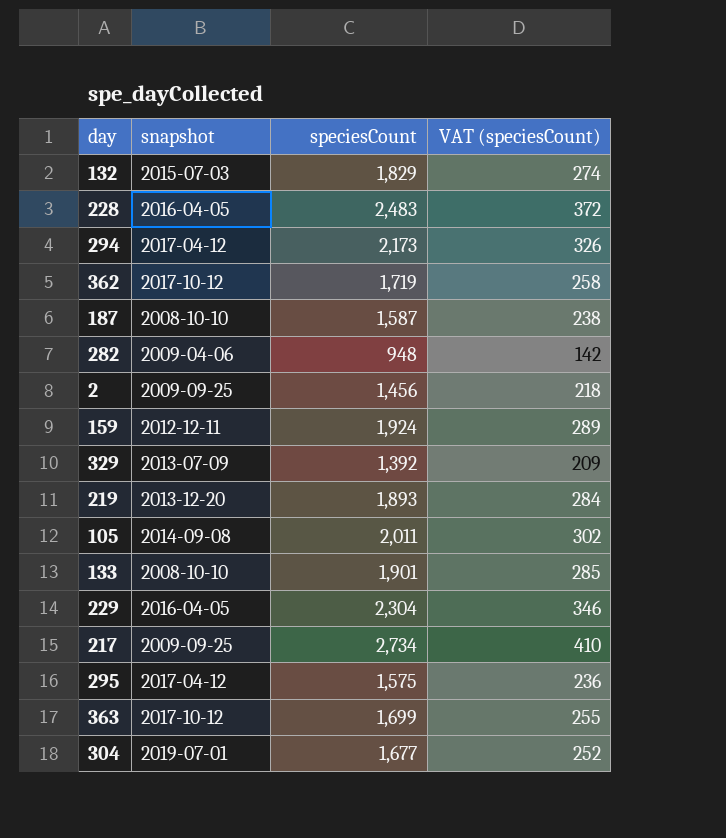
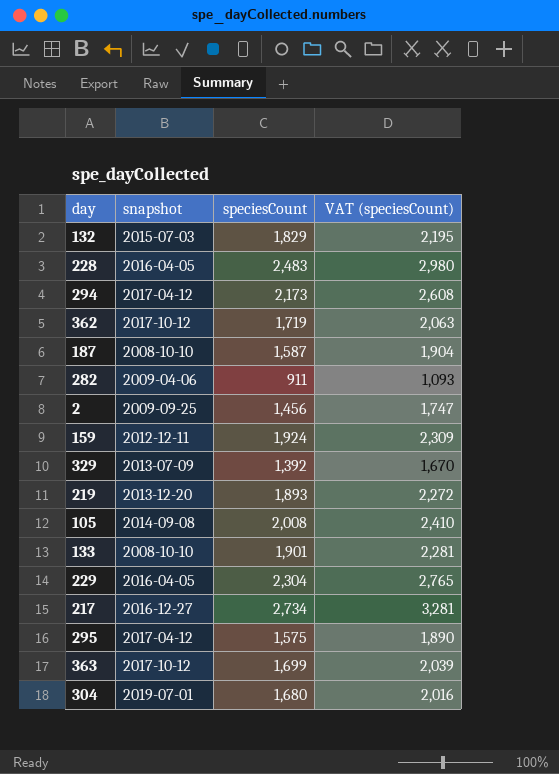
column VAT (speciesCount) | formula: [speciesCount] * 0.15 -> [speciesCount] * 1.2
282 | speciesCount: 948 -> 911
105 | speciesCount: 2,011 -> 2,008
217 | snapshot: 2009-09-25 -> 2016-12-27
304 | speciesCount: 1,677 -> 1,680

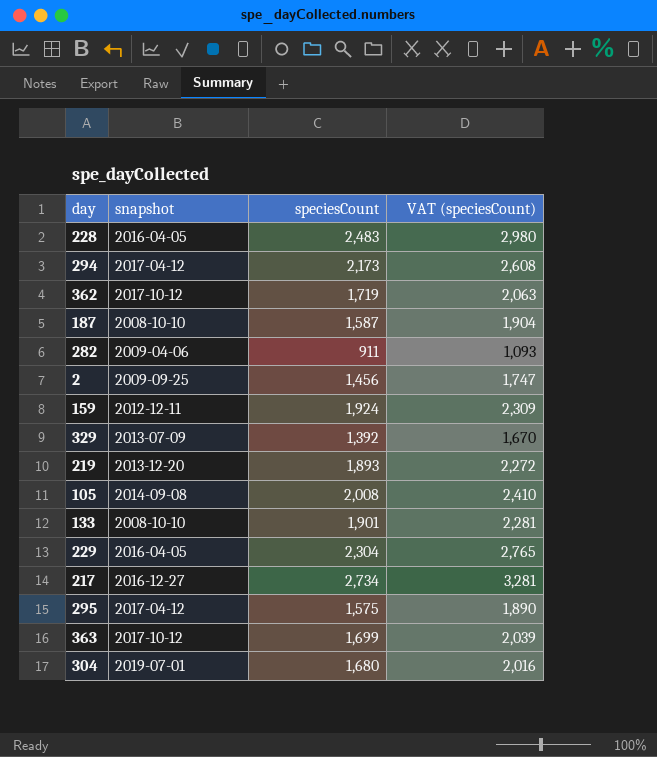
row 132: 2015-07-03 | 1,829 | 2,195 -> none

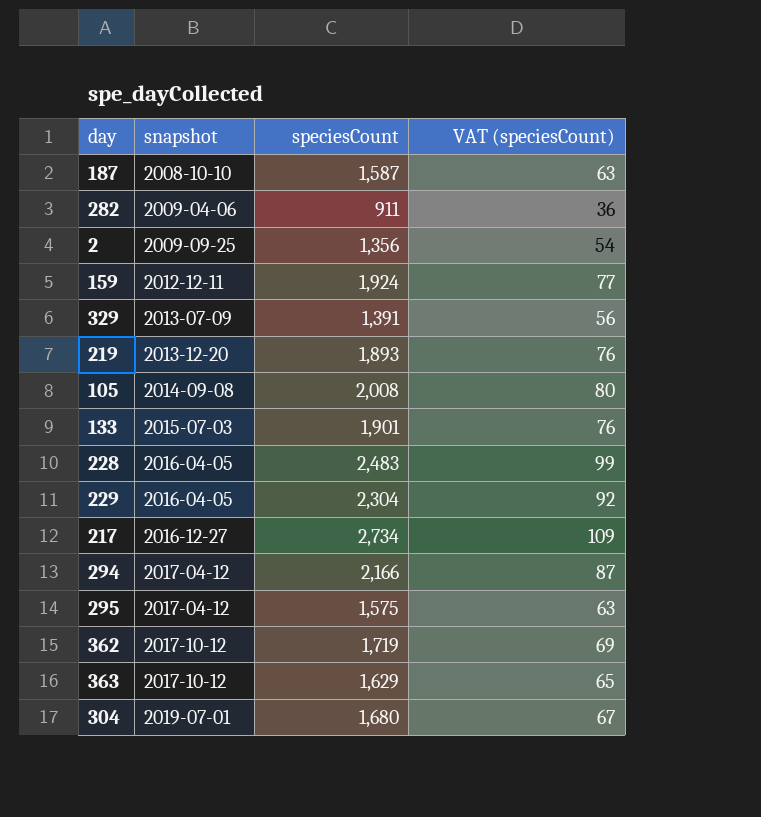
row order: none -> snapshot ascending
column VAT (speciesCount) | formula: [speciesCount] * 1.2 -> [speciesCount] * 0.04
2 | speciesCount: 1,456 -> 1,356
329 | speciesCount: 1,392 -> 1,391
133 | snapshot: 2008-10-10 -> 2015-07-03
294 | speciesCount: 2,173 -> 2,166
363 | speciesCount: 1,699 -> 1,629

